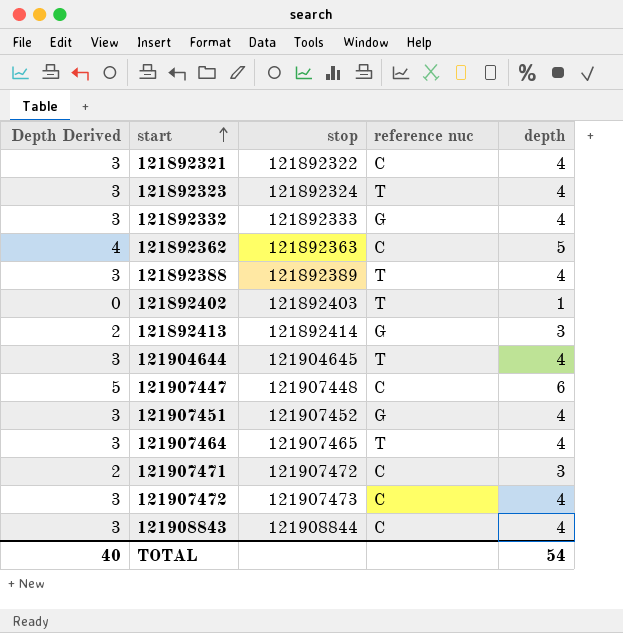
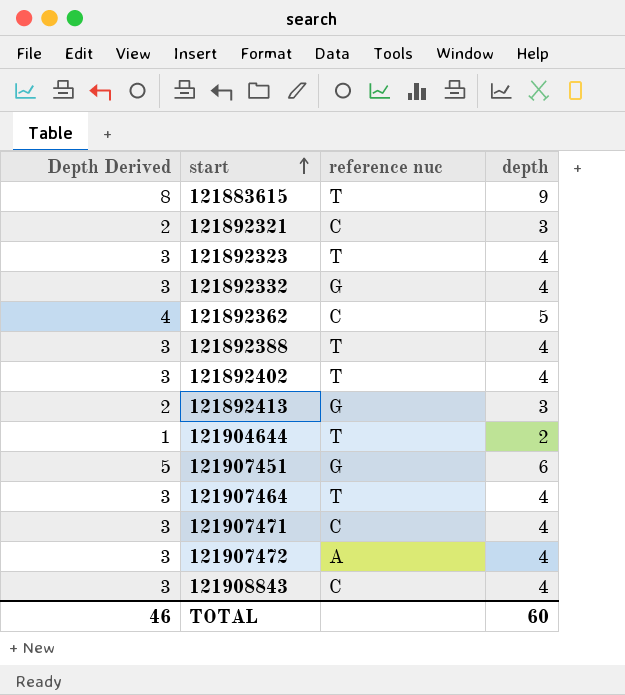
column stop | position: 3 -> none
row 121907447: 5 | 121907448 | C | 6 -> none
row 121883615: none -> 8 | T | 9
121892321 | Depth Derived: 3 -> 2
121892321 | depth: 4 -> 3
121892402 | Depth Derived: 0 -> 3
121892402 | depth: 1 -> 4
121904644 | Depth Derived: 3 -> 1
121904644 | depth: 4 -> 2
121907451 | Depth Derived: 3 -> 5
121907451 | depth: 4 -> 6
121907471 | Depth Derived: 2 -> 3
121907471 | depth: 3 -> 4
121907472 | reference nuc: C -> A
TOTAL | Depth Derived: 40 -> 46
TOTAL | depth: 54 -> 60

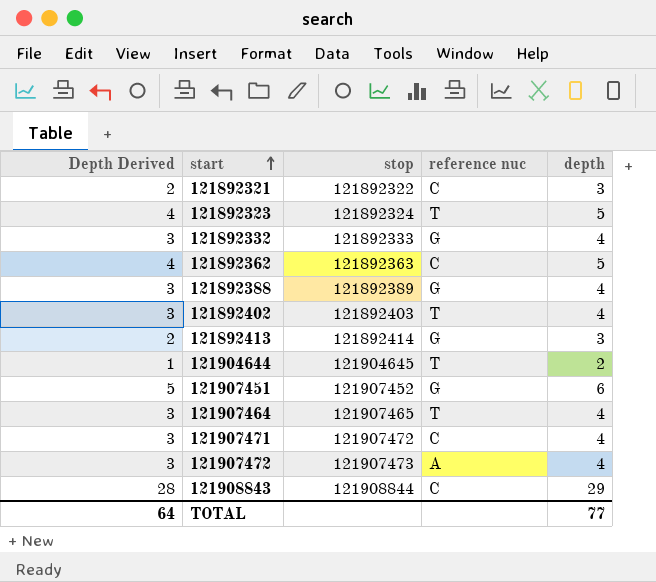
column stop | position: none -> 3
row 121883615: 8 | T | 9 -> none
121892323 | Depth Derived: 3 -> 4
121892323 | depth: 4 -> 5
121892388 | reference nuc: T -> G
121908843 | Depth Derived: 3 -> 28
121908843 | depth: 4 -> 29
TOTAL | Depth Derived: 46 -> 64
TOTAL | depth: 60 -> 77

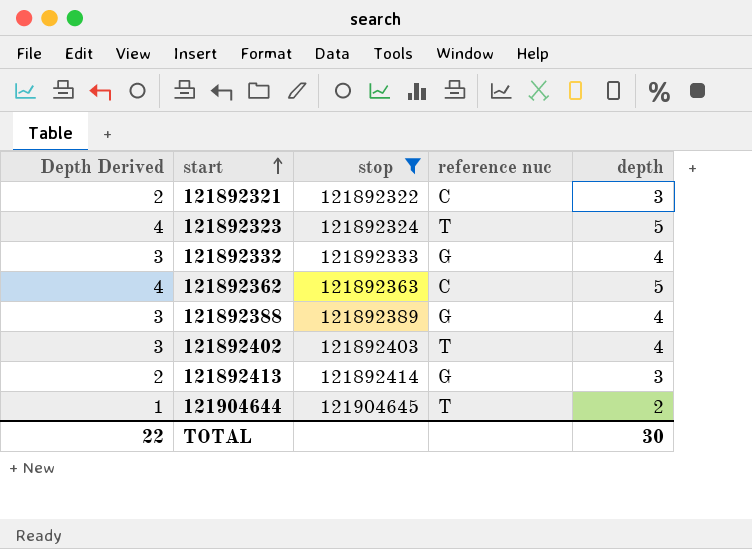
filter: none -> stop <= 121904645
TOTAL | Depth Derived: 64 -> 22
TOTAL | depth: 77 -> 30

